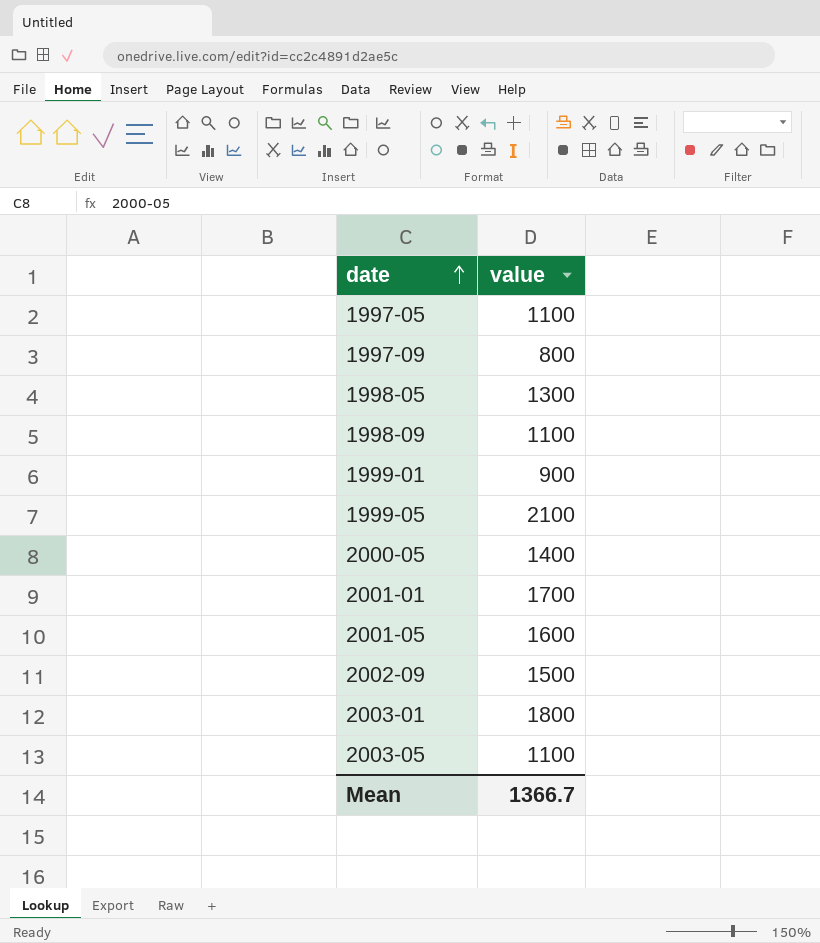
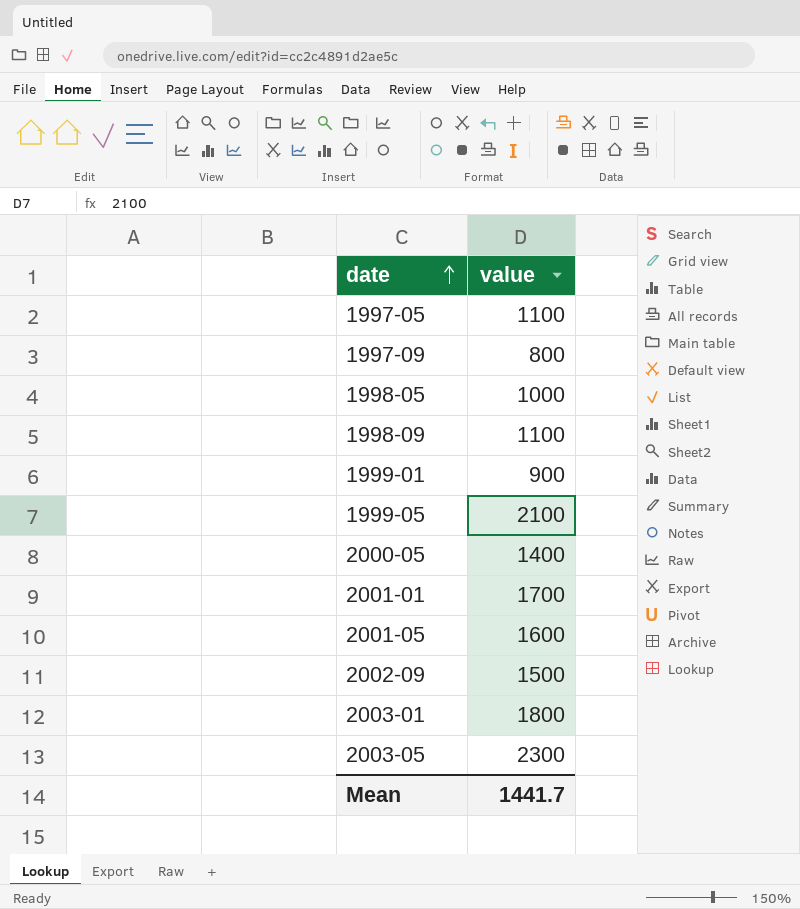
1998-05 | value: 1300 -> 1000
2003-05 | value: 1100 -> 2300
Mean | value: 1366.7 -> 1441.7

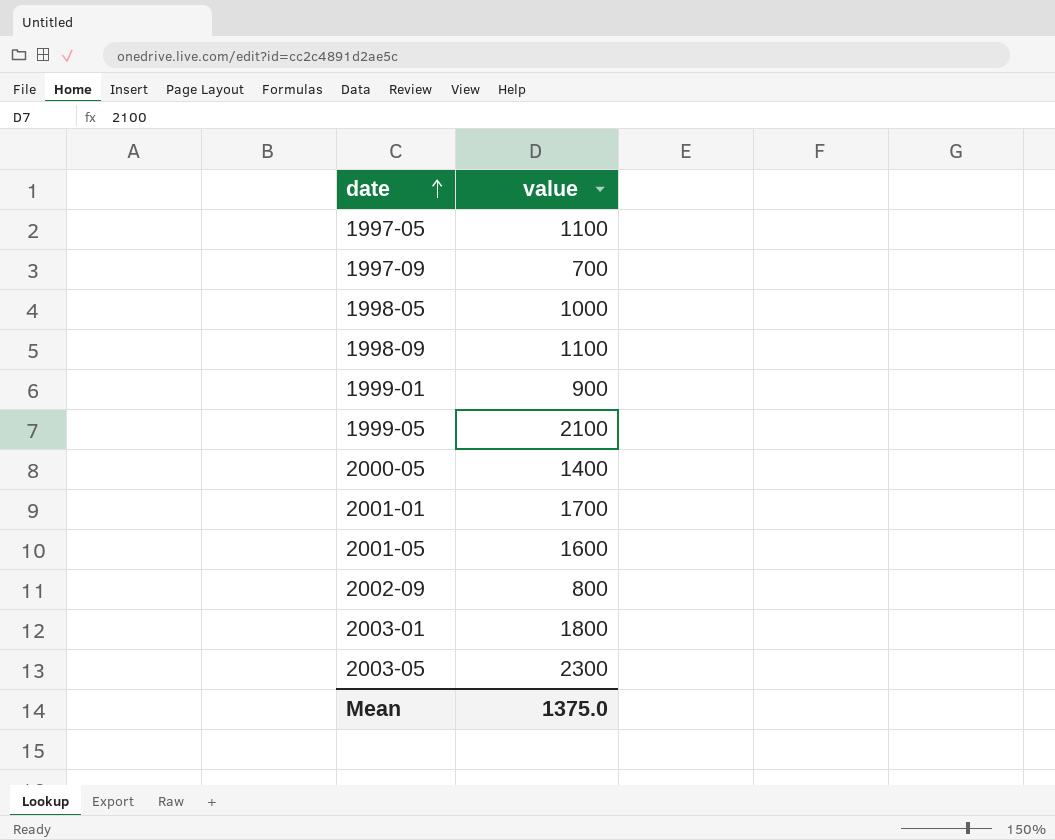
1997-09 | value: 800 -> 700
2002-09 | value: 1500 -> 800
Mean | value: 1441.7 -> 1375.0

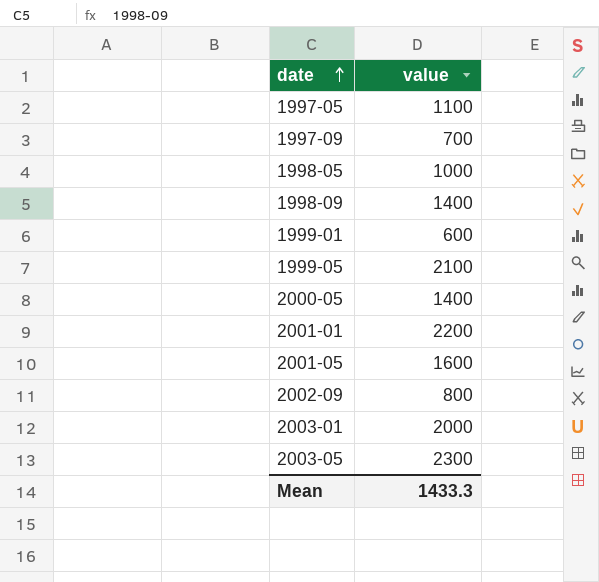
1998-09 | value: 1100 -> 1400
1999-01 | value: 900 -> 600
2001-01 | value: 1700 -> 2200
2003-01 | value: 1800 -> 2000
Mean | value: 1375.0 -> 1433.3

